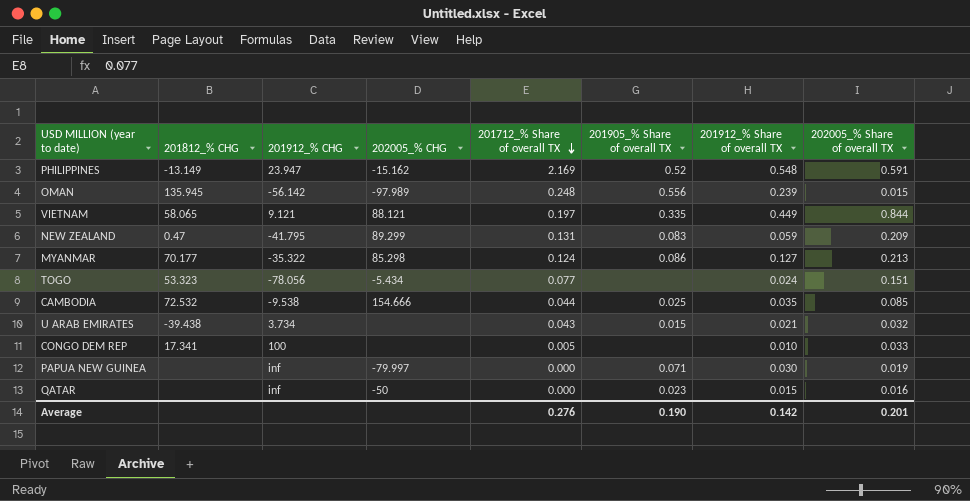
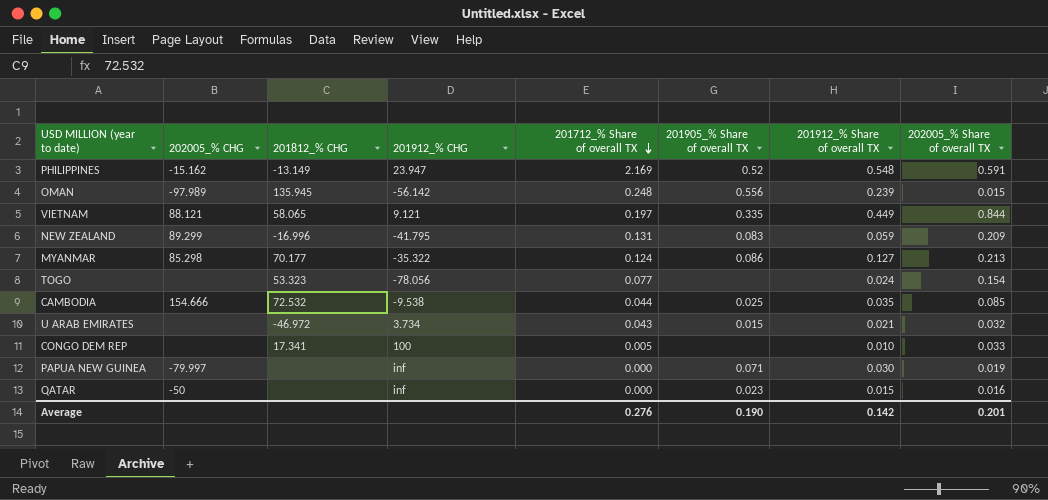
column 202005_% CHG | position: 4 -> 2
NEW ZEALAND | 201812_% CHG: 0.47 -> -16.996
TOGO | 202005_% CHG: -5.434 -> none
TOGO | 202005_% Share of overall TX: 0.151 -> 0.154
U ARAB EMIRATES | 201812_% CHG: -39.438 -> -46.972

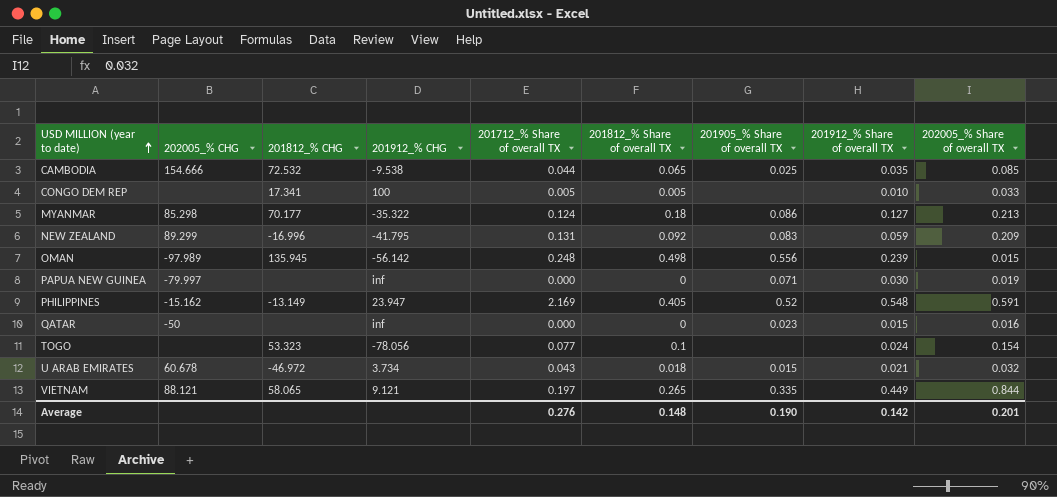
row order: 201712_% Share of overall TX descending -> USD MILLION (year to date) ascending
column 201812_% Share of overall TX | position: none -> 6
U ARAB EMIRATES | 202005_% CHG: none -> 60.678

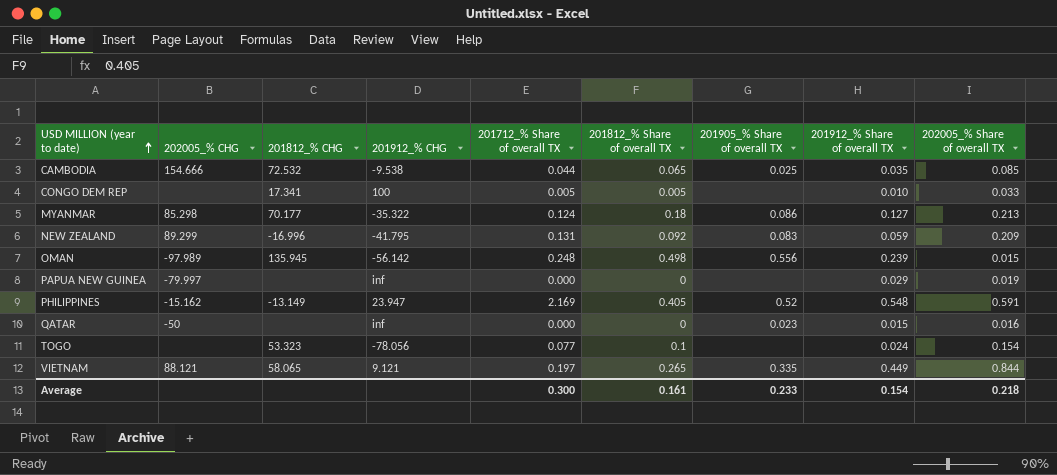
row U ARAB EMIRATES: 60.678 | -46.972 | 3.734 | 0.043 | 0.018 | 0.015 | 0.021 | 0.032 -> none
PAPUA NEW GUINEA | 201905_% Share of overall TX: 0.071 -> none
PAPUA NEW GUINEA | 201912_% Share of overall TX: 0.030 -> 0.029
Average | 201712_% Share of overall TX: 0.276 -> 0.300
Average | 201812_% Share of overall TX: 0.148 -> 0.161
Average | 201905_% Share of overall TX: 0.190 -> 0.233
Average | 201912_% Share of overall TX: 0.142 -> 0.154
Average | 202005_% Share of overall TX: 0.201 -> 0.218

